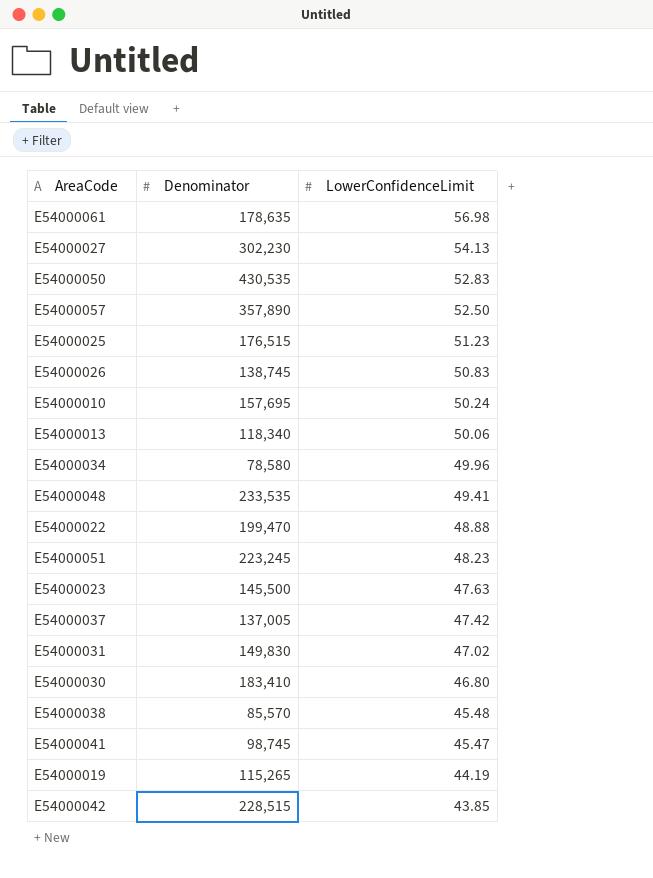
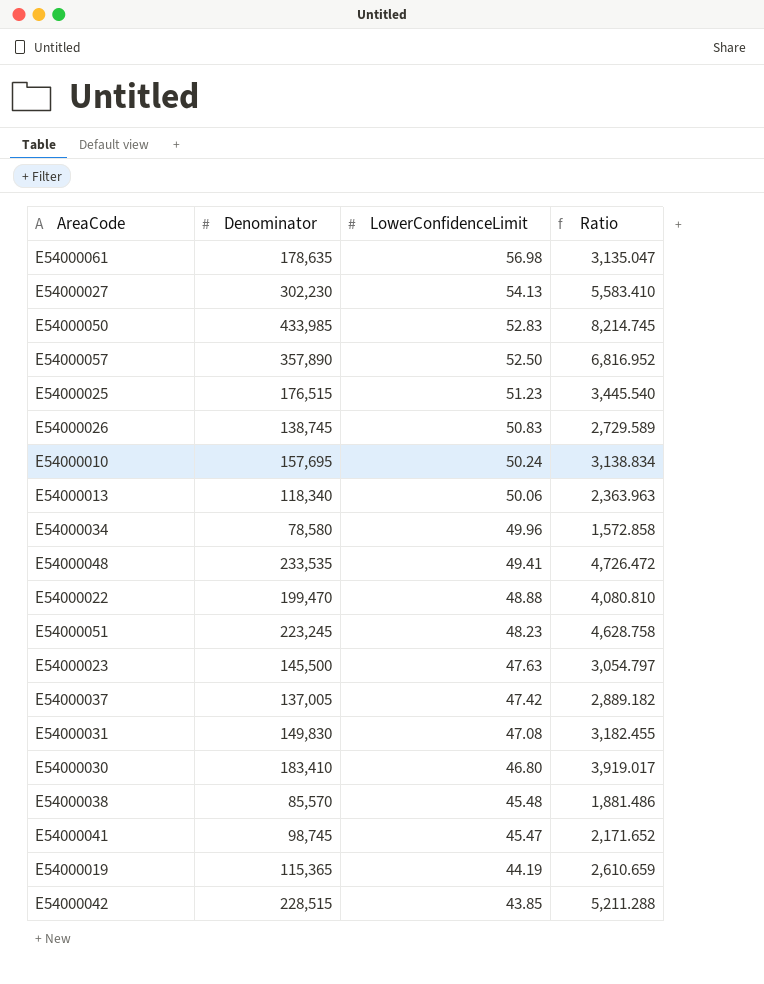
column Ratio | formula: none -> [Denominator] / [LowerConfidenceLimit]
E54000050 | Denominator: 430,535 -> 433,985
E54000031 | LowerConfidenceLimit: 47.02 -> 47.08
E54000019 | Denominator: 115,265 -> 115,365

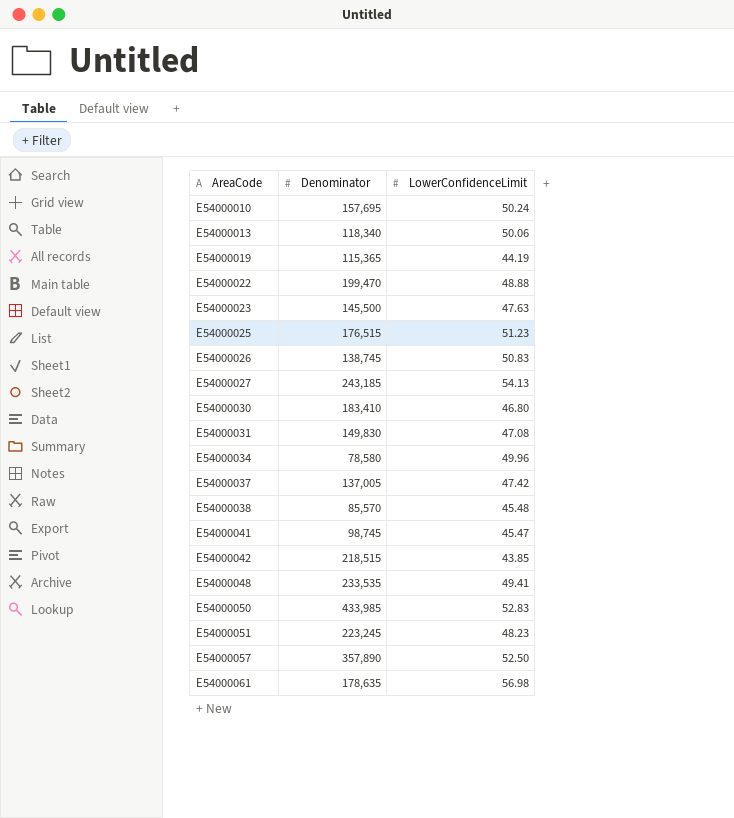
row order: LowerConfidenceLimit descending -> AreaCode ascending
column Ratio | formula: [Denominator] / [LowerConfidenceLimit] -> none
E54000027 | Denominator: 302,230 -> 243,185
E54000042 | Denominator: 228,515 -> 218,515

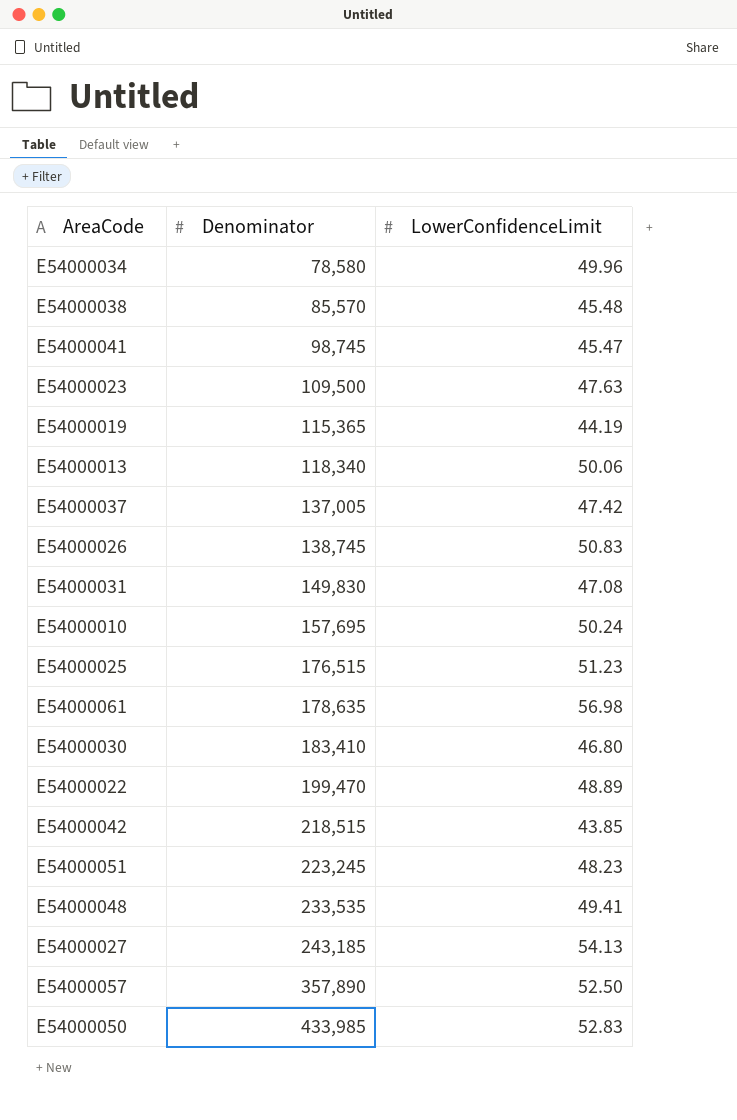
row order: AreaCode ascending -> Denominator ascending
E54000023 | Denominator: 145,500 -> 109,500
E54000022 | LowerConfidenceLimit: 48.88 -> 48.89

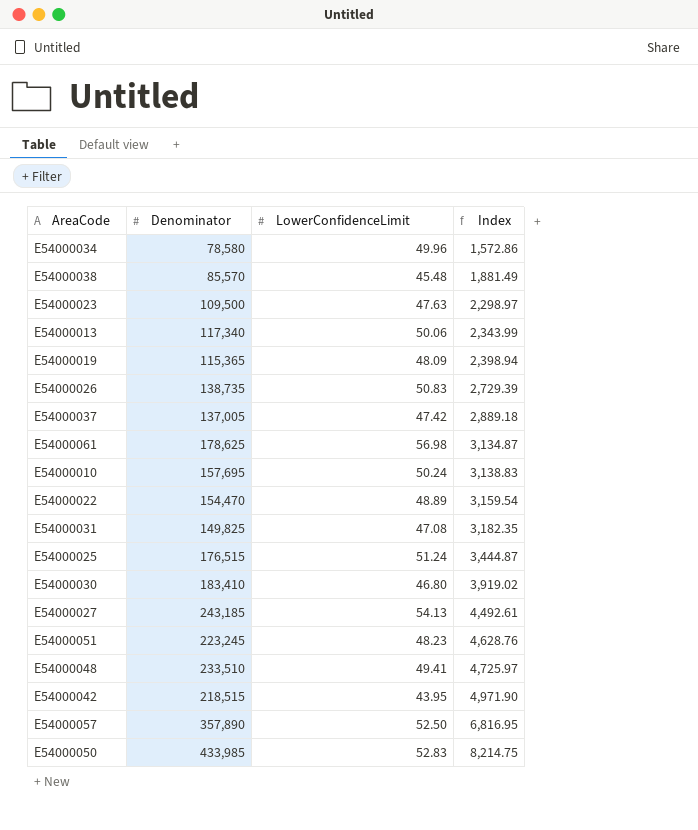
row order: Denominator ascending -> Index ascending
column Index | formula: none -> [Denominator] / [LowerConfidenceLimit]
row E54000041: 98,745 | 45.47 -> none
E54000013 | Denominator: 118,340 -> 117,340
E54000019 | LowerConfidenceLimit: 44.19 -> 48.09
E54000026 | Denominator: 138,745 -> 138,735
E54000061 | Denominator: 178,635 -> 178,625
E54000022 | Denominator: 199,470 -> 154,470
E54000031 | Denominator: 149,830 -> 149,825
E54000025 | LowerConfidenceLimit: 51.23 -> 51.24
E54000048 | Denominator: 233,535 -> 233,510
E54000042 | LowerConfidenceLimit: 43.85 -> 43.95

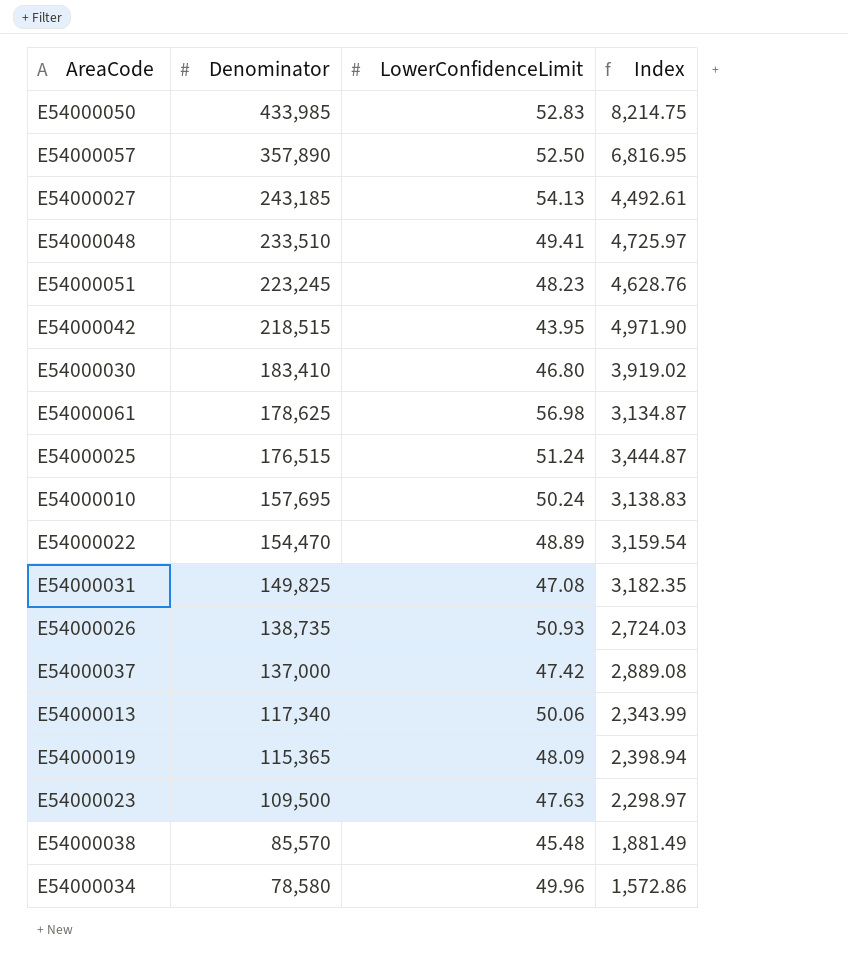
row order: Index ascending -> Denominator descending
E54000026 | LowerConfidenceLimit: 50.83 -> 50.93
E54000026 | Index: 2,729.39 -> 2,724.03
E54000037 | Denominator: 137,005 -> 137,000
E54000037 | Index: 2,889.18 -> 2,889.08

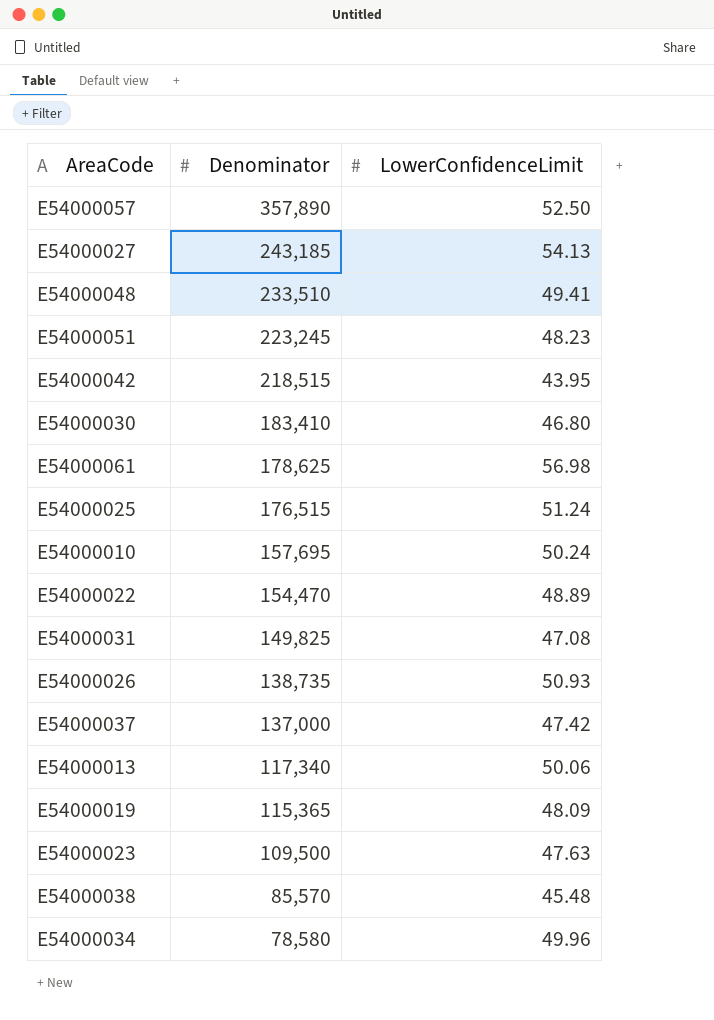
column Index | formula: [Denominator] / [LowerConfidenceLimit] -> none
row E54000050: 433,985 | 52.83 | 8,214.75 -> none

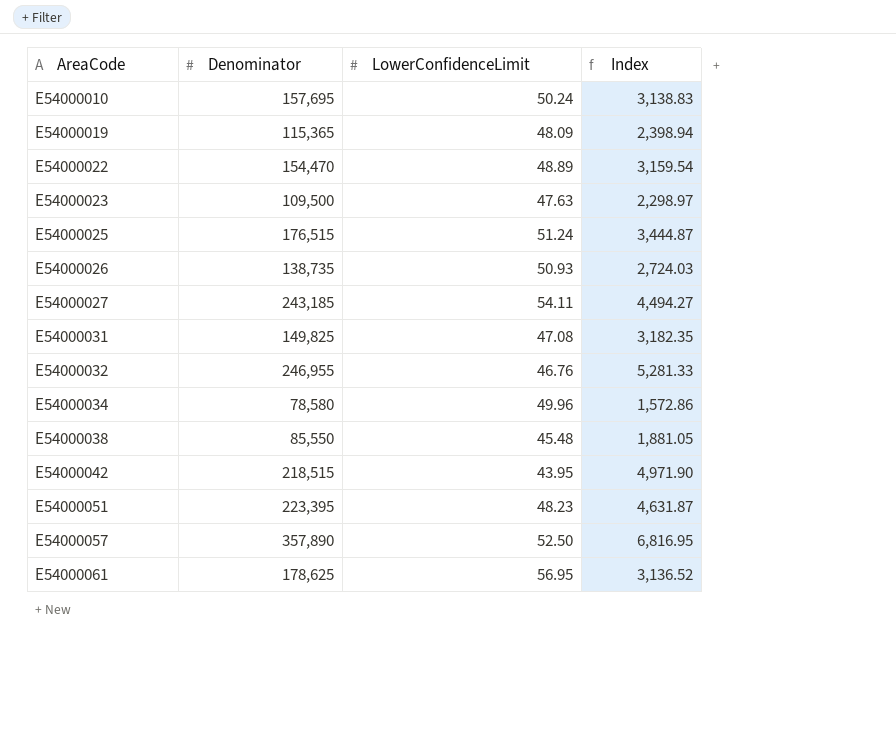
row order: Denominator descending -> AreaCode ascending
column Index | formula: none -> [Denominator] / [LowerConfidenceLimit]
row E54000048: 233,510 | 49.41 -> none
row E54000030: 183,410 | 46.80 -> none
row E54000037: 137,000 | 47.42 -> none
row E54000013: 117,340 | 50.06 -> none
E54000027 | LowerConfidenceLimit: 54.13 -> 54.11
row E54000032: none -> 246,955 | 46.76 | 5,281.33
E54000038 | Denominator: 85,570 -> 85,550
E54000051 | Denominator: 223,245 -> 223,395
E54000061 | LowerConfidenceLimit: 56.98 -> 56.95

